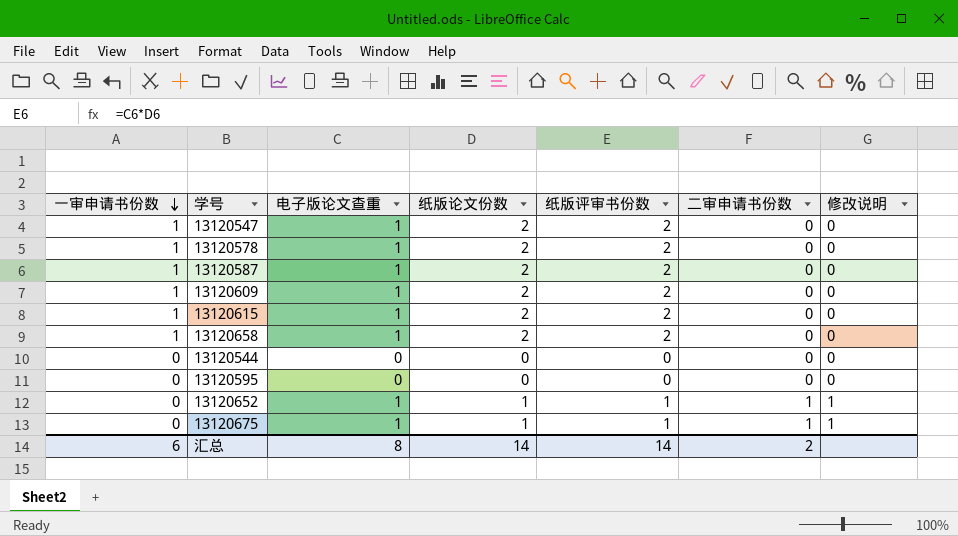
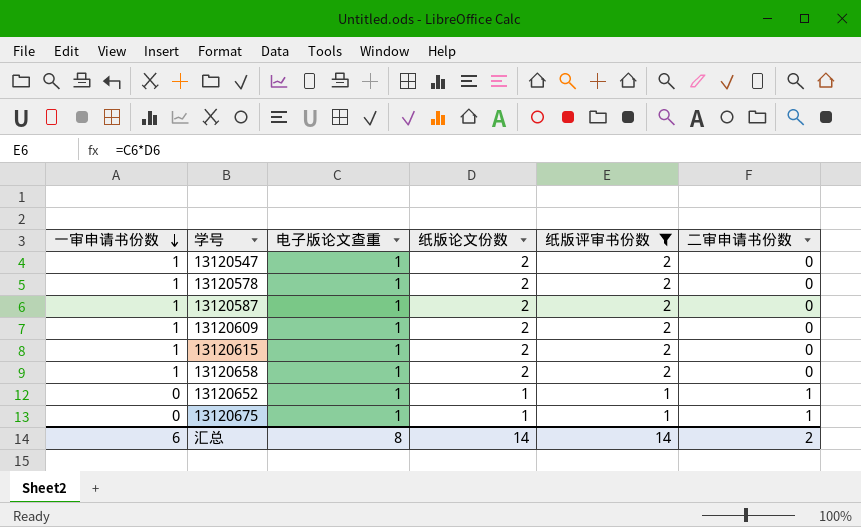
filter: none -> 纸版评审书份数 != 0
column 修改说明 | position: 7 -> none

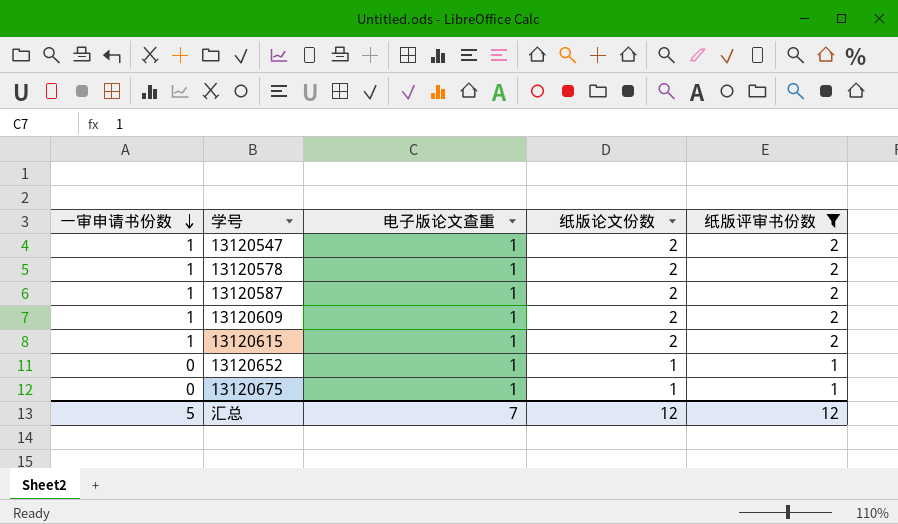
column 二审申请书份数 | position: 6 -> none
row 13120658: 1 | 1 | 2 | 2 | 0 -> none
汇总 | 一审申请书份数: 6 -> 5
汇总 | 电子版论文查重: 8 -> 7
汇总 | 纸版论文份数: 14 -> 12
汇总 | 纸版评审书份数: 14 -> 12

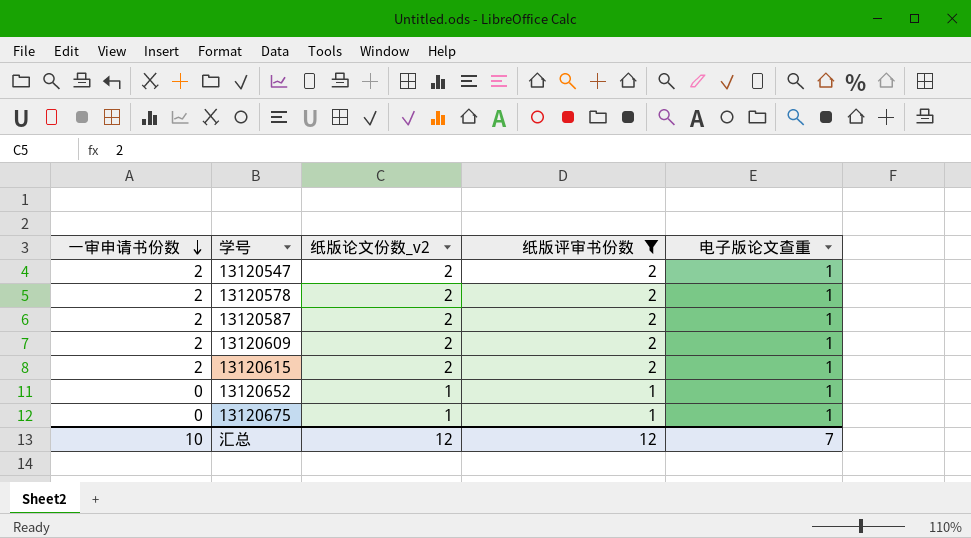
column name: 纸版论文份数 -> 纸版论文份数_v2
column 电子版论文查重 | position: 3 -> 5
13120547 | 一审申请书份数: 1 -> 2
13120578 | 一审申请书份数: 1 -> 2
13120587 | 一审申请书份数: 1 -> 2
13120609 | 一审申请书份数: 1 -> 2
13120615 | 一审申请书份数: 1 -> 2
汇总 | 一审申请书份数: 5 -> 10

